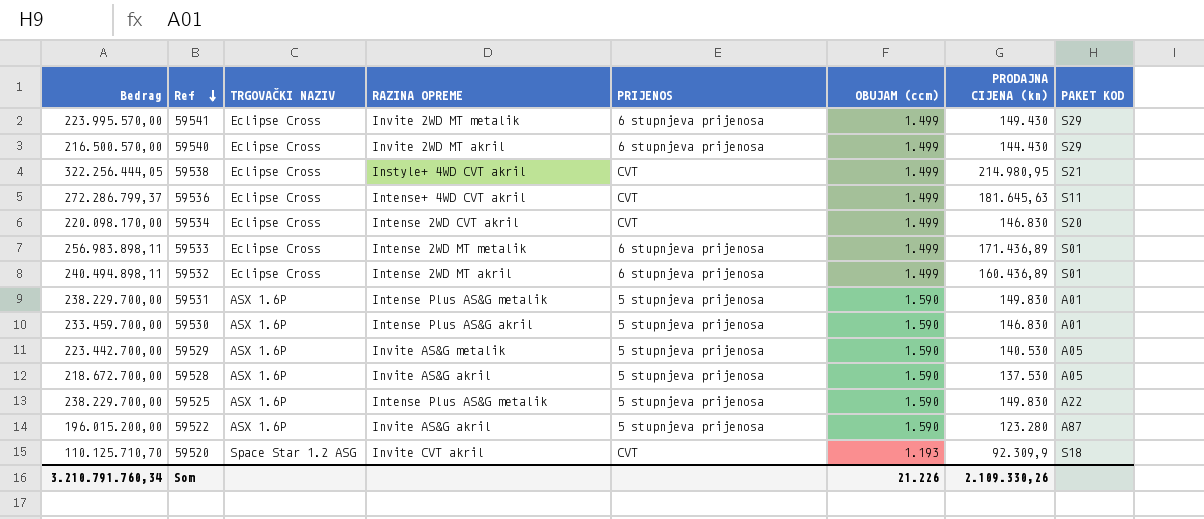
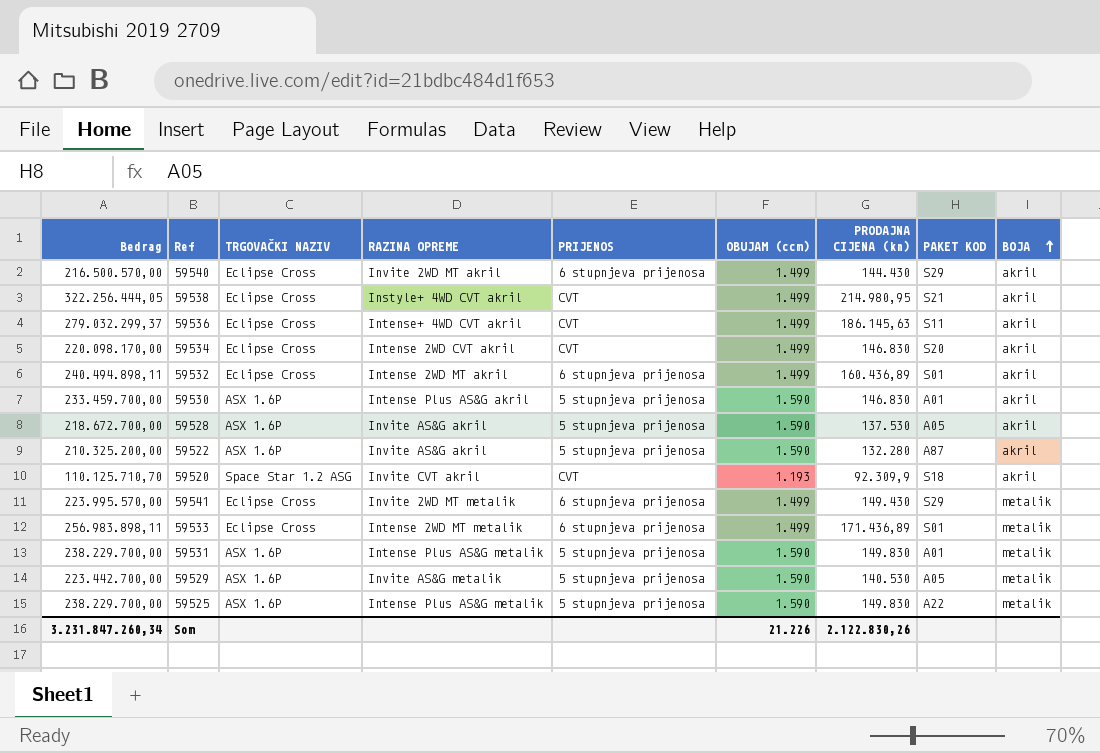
row order: Ref descending -> BOJA ascending
column BOJA | position: none -> 9
59536 | Bedrag: 272.286.799,37 -> 279.032.299,37
59536 | PRODAJNA CIJENA (kn): 181.645,63 -> 186.145,63
59522 | Bedrag: 196.015.200,00 -> 210.325.200,00
59522 | PRODAJNA CIJENA (kn): 123.280 -> 132.280
Som | Bedrag: 3.210.791.760,34 -> 3.231.847.260,34
Som | PRODAJNA CIJENA (kn): 2.109.330,26 -> 2.122.830,26

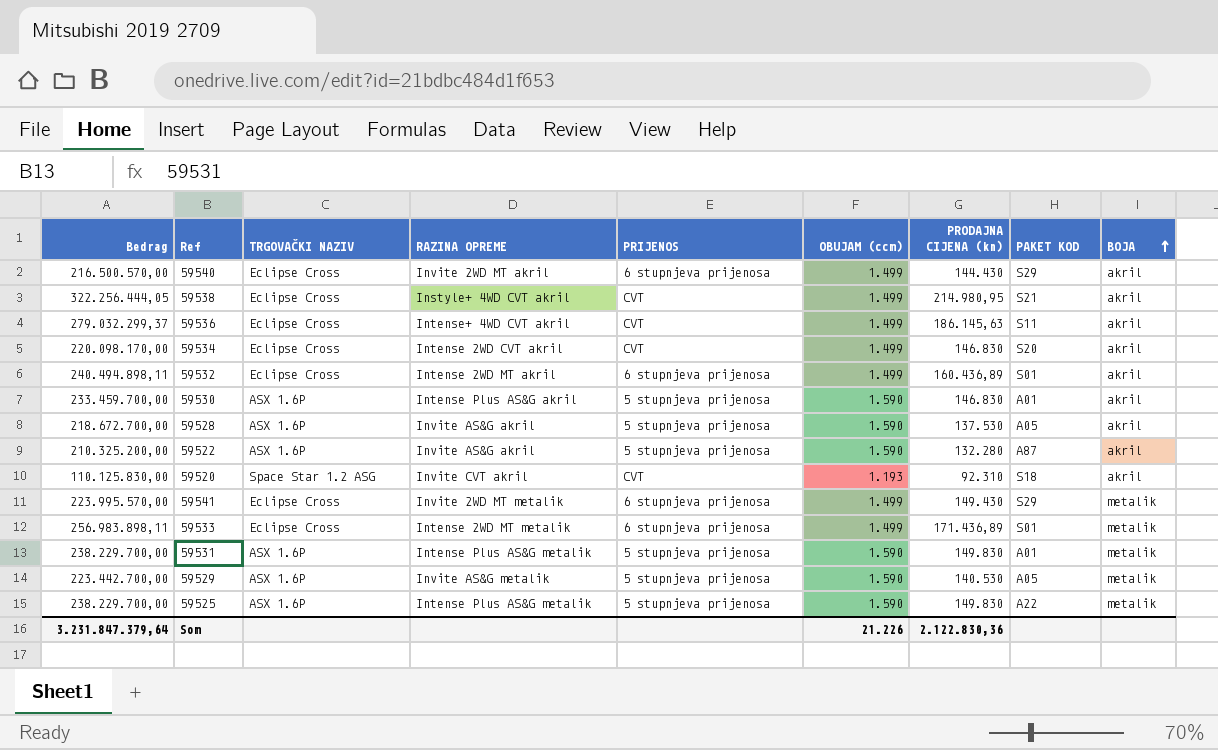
59520 | Bedrag: 110.125.710,70 -> 110.125.830,00
59520 | PRODAJNA CIJENA (kn): 92.309,9 -> 92.310
Som | Bedrag: 3.231.847.260,34 -> 3.231.847.379,64
Som | PRODAJNA CIJENA (kn): 2.122.830,26 -> 2.122.830,36

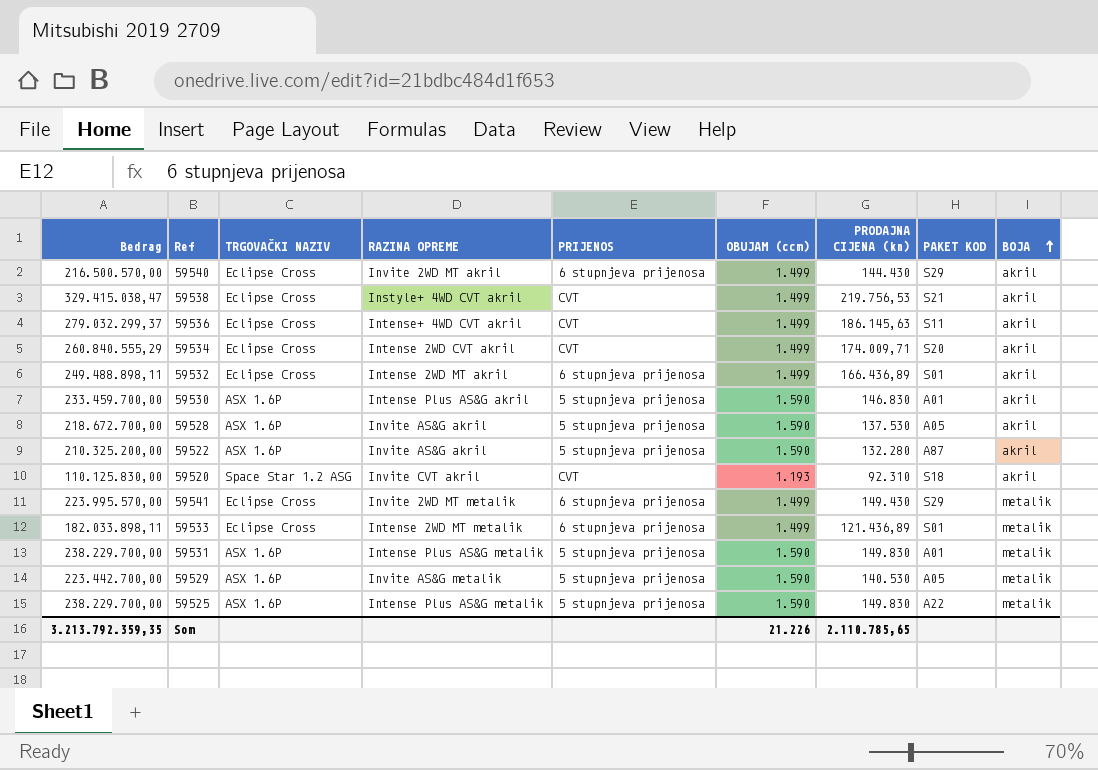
59538 | Bedrag: 322.256.444,05 -> 329.415.038,47
59538 | PRODAJNA CIJENA (kn): 214.980,95 -> 219.756,53
59534 | Bedrag: 220.098.170,00 -> 260.840.555,29
59534 | PRODAJNA CIJENA (kn): 146.830 -> 174.009,71
59532 | Bedrag: 240.494.898,11 -> 249.488.898,11
59532 | PRODAJNA CIJENA (kn): 160.436,89 -> 166.436,89
59533 | Bedrag: 256.983.898,11 -> 182.033.898,11
59533 | PRODAJNA CIJENA (kn): 171.436,89 -> 121.436,89
Som | Bedrag: 3.231.847.379,64 -> 3.213.792.359,35
Som | PRODAJNA CIJENA (kn): 2.122.830,36 -> 2.110.785,65

